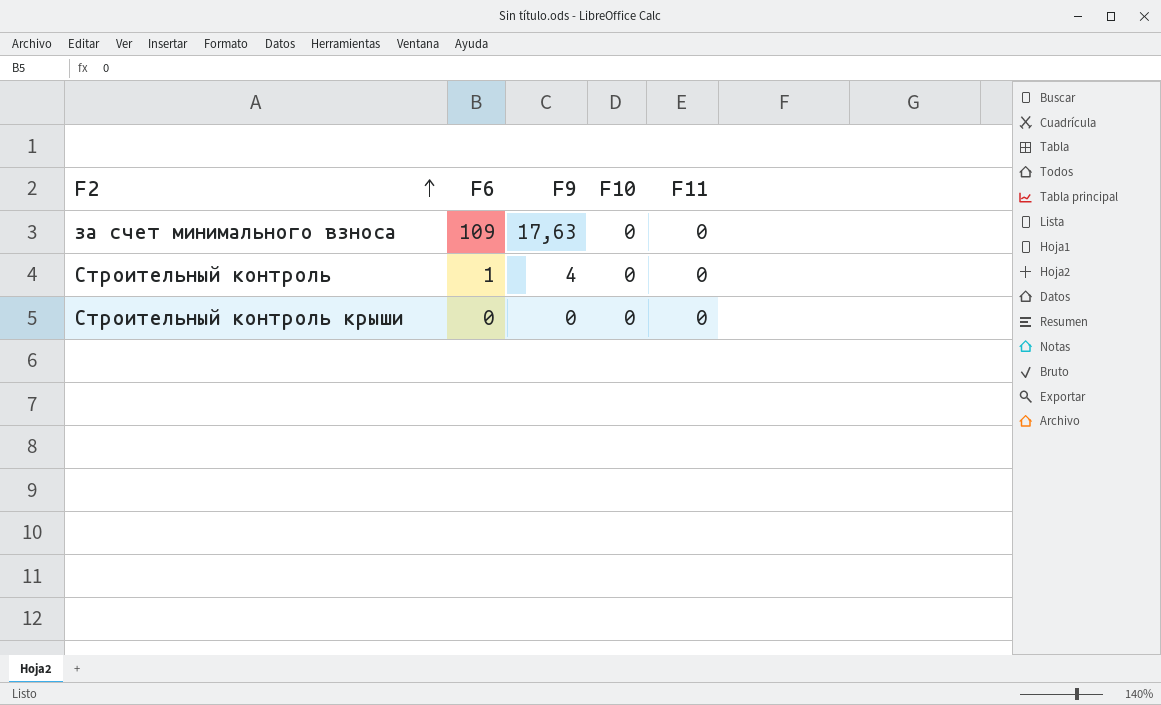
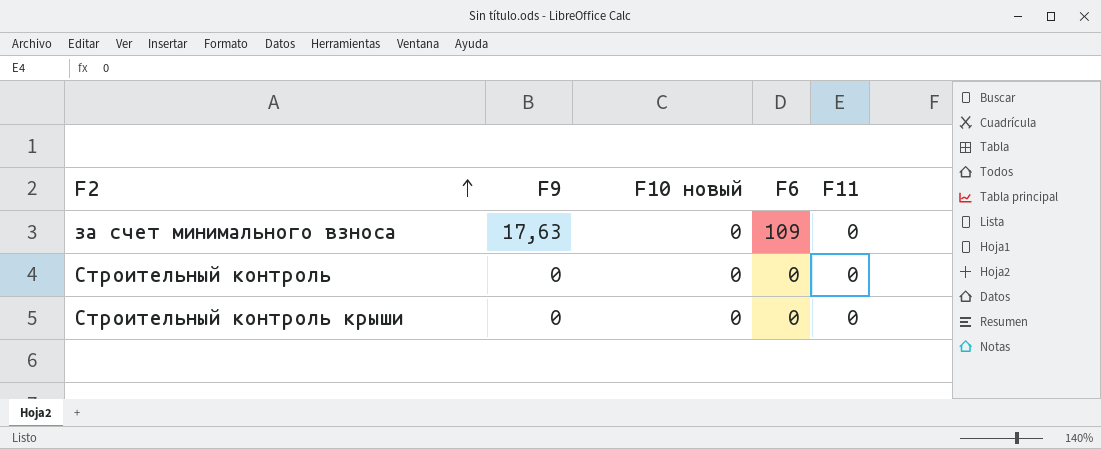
column name: F10 -> F10 новый
column F6 | position: 2 -> 4
Строительный контроль | F9: 4 -> 0
Строительный контроль | F6: 1 -> 0

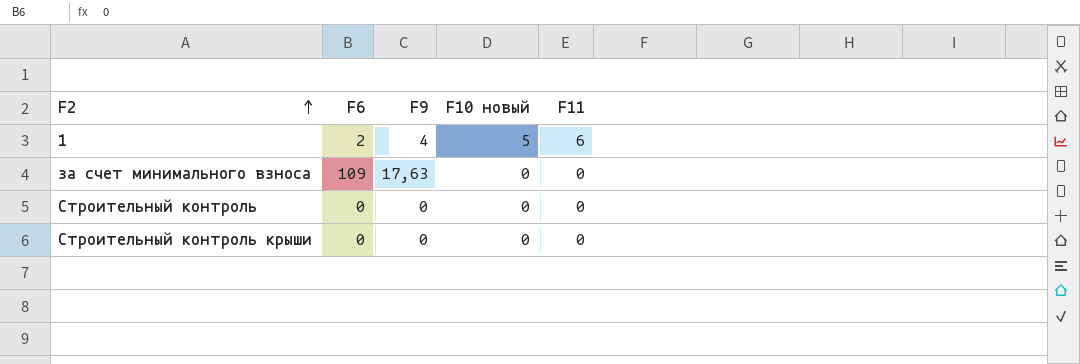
column F6 | position: 4 -> 2
row 1: none -> 2 | 4 | 5 | 6

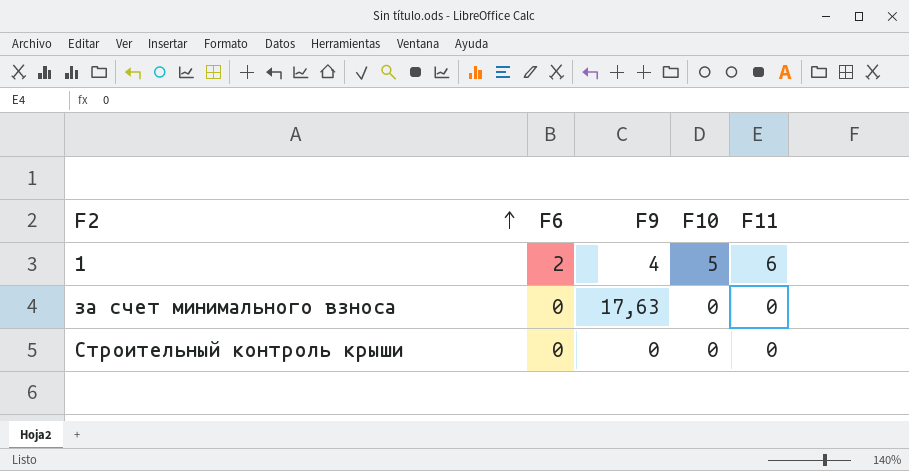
column name: F10 новый -> F10
row Строительный контроль: 0 | 0 | 0 | 0 -> none
за счет минимального взноса | F6: 109 -> 0

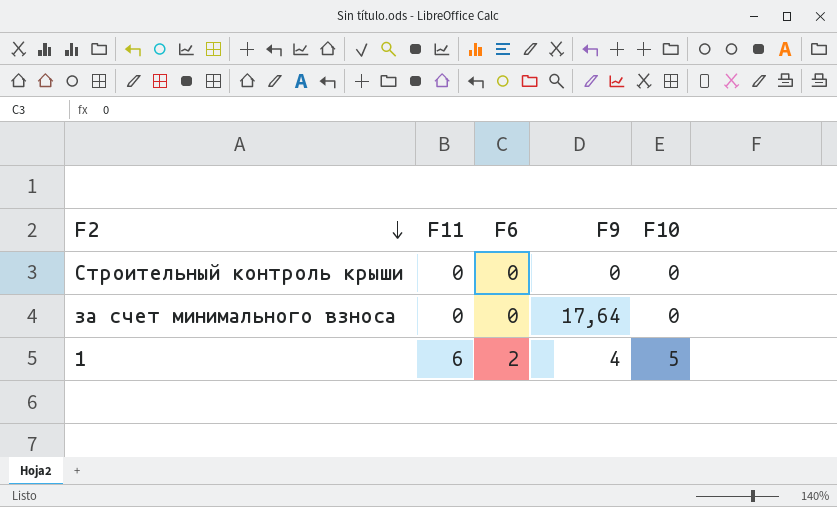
row order: F2 ascending -> F2 descending
column F11 | position: 5 -> 2
за счет минимального взноса | F9: 17,63 -> 17,64

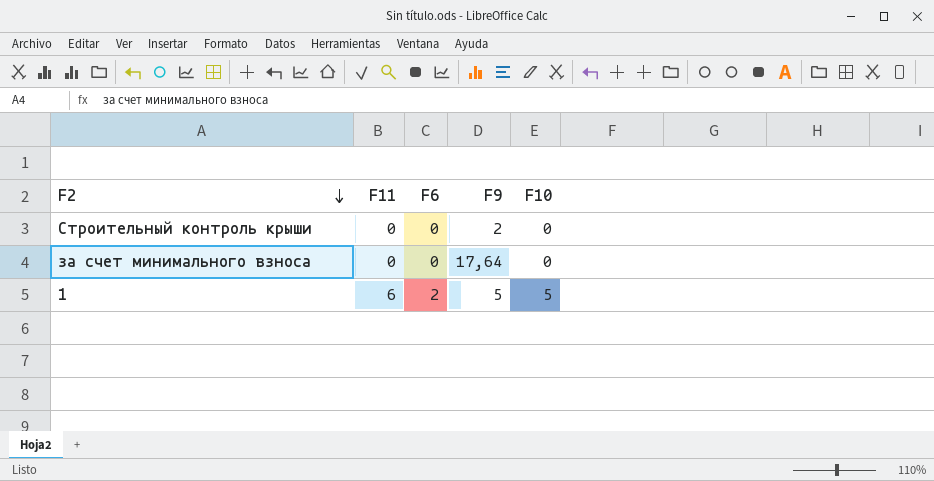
Строительный контроль крыши | F9: 0 -> 2
1 | F9: 4 -> 5

